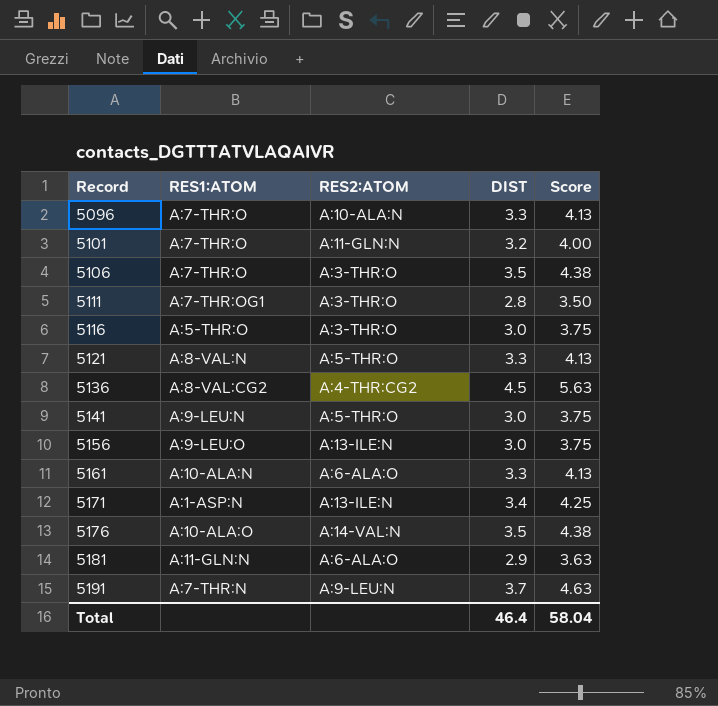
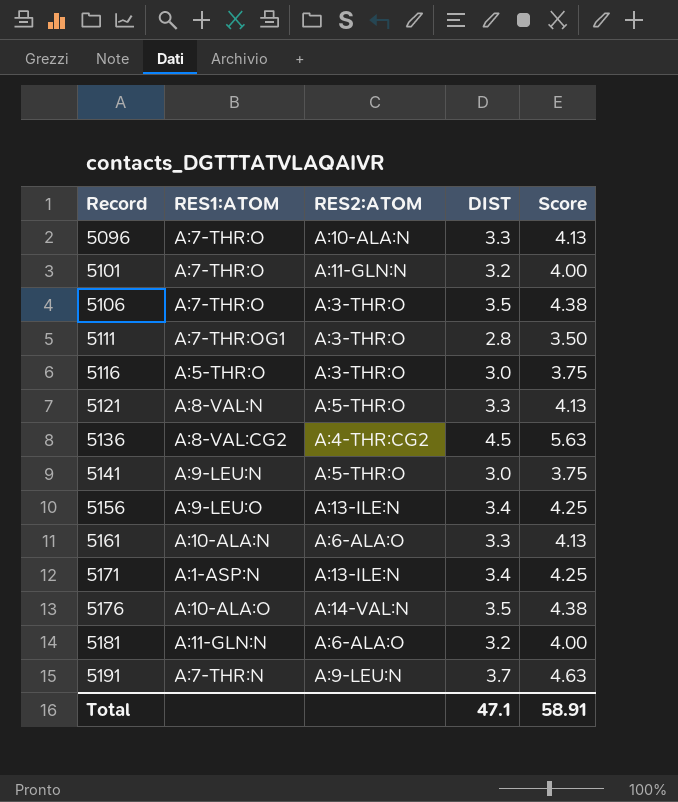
5156 | DIST: 3.0 -> 3.4
5156 | Score: 3.75 -> 4.25
5181 | DIST: 2.9 -> 3.2
5181 | Score: 3.63 -> 4.00
Total | DIST: 46.4 -> 47.1
Total | Score: 58.04 -> 58.91

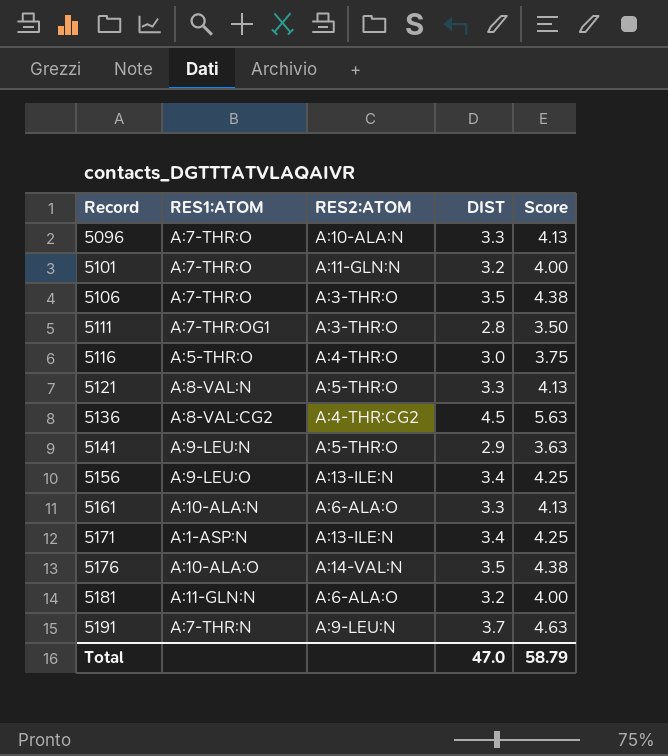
5116 | RES2:ATOM: A:3-THR:O -> A:4-THR:O
5141 | DIST: 3.0 -> 2.9
5141 | Score: 3.75 -> 3.63
Total | DIST: 47.1 -> 47.0
Total | Score: 58.91 -> 58.79

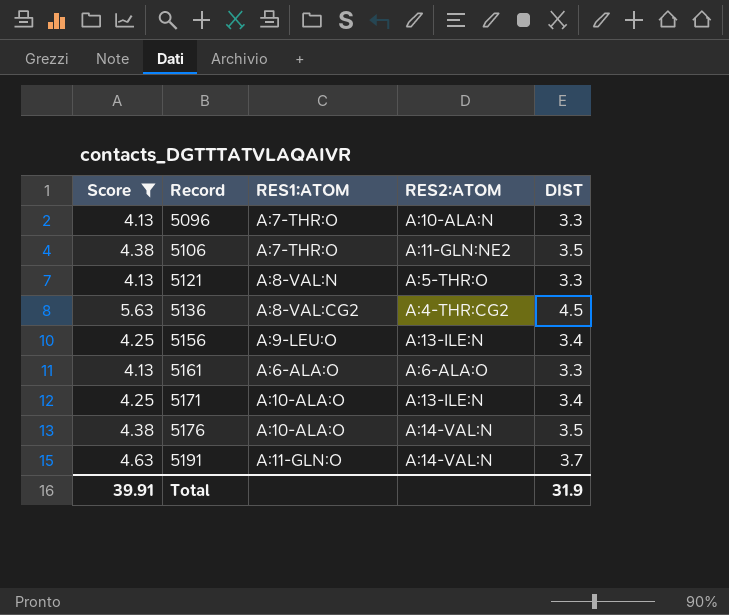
filter: none -> Score >= 4.13
column Score | position: 5 -> 1
5106 | RES2:ATOM: A:3-THR:O -> A:11-GLN:NE2
5161 | RES1:ATOM: A:10-ALA:N -> A:6-ALA:O
5171 | RES1:ATOM: A:1-ASP:N -> A:10-ALA:O
5191 | RES1:ATOM: A:7-THR:N -> A:11-GLN:O
5191 | RES2:ATOM: A:9-LEU:N -> A:14-VAL:N
Total | Score: 58.79 -> 39.91
Total | DIST: 47.0 -> 31.9

